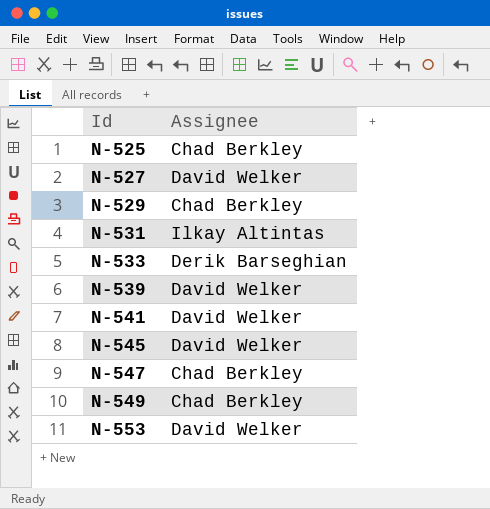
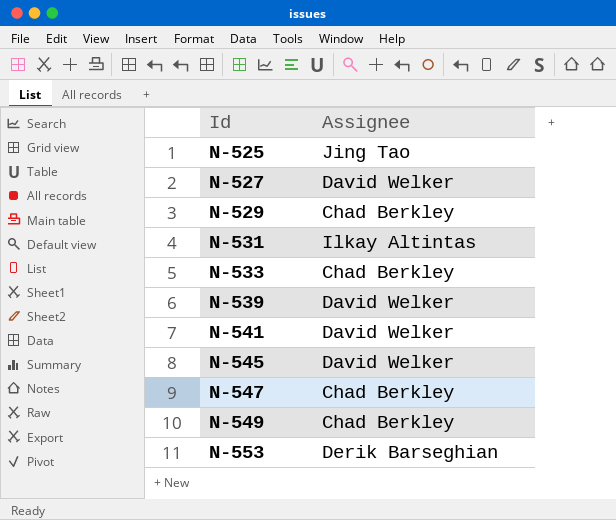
N-525 | Assignee: Chad Berkley -> Jing Tao
N-533 | Assignee: Derik Barseghian -> Chad Berkley
N-553 | Assignee: David Welker -> Derik Barseghian

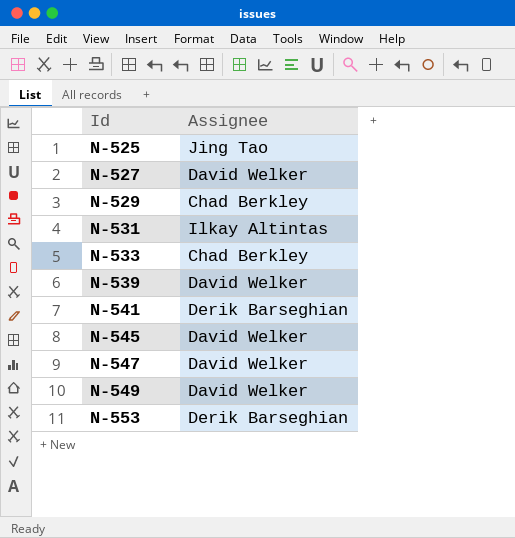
N-541 | Assignee: David Welker -> Derik Barseghian
N-547 | Assignee: Chad Berkley -> David Welker
N-549 | Assignee: Chad Berkley -> David Welker

